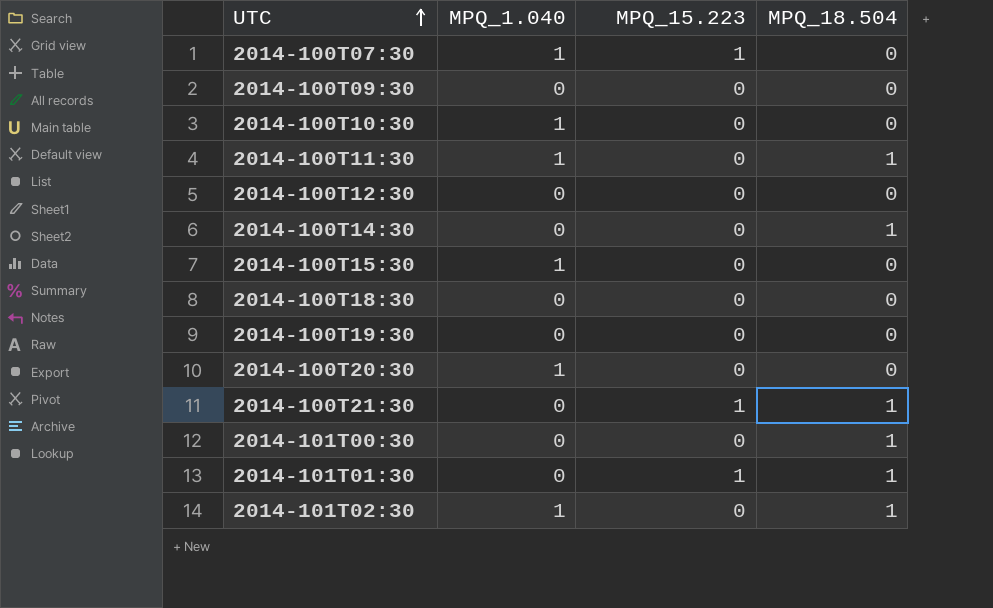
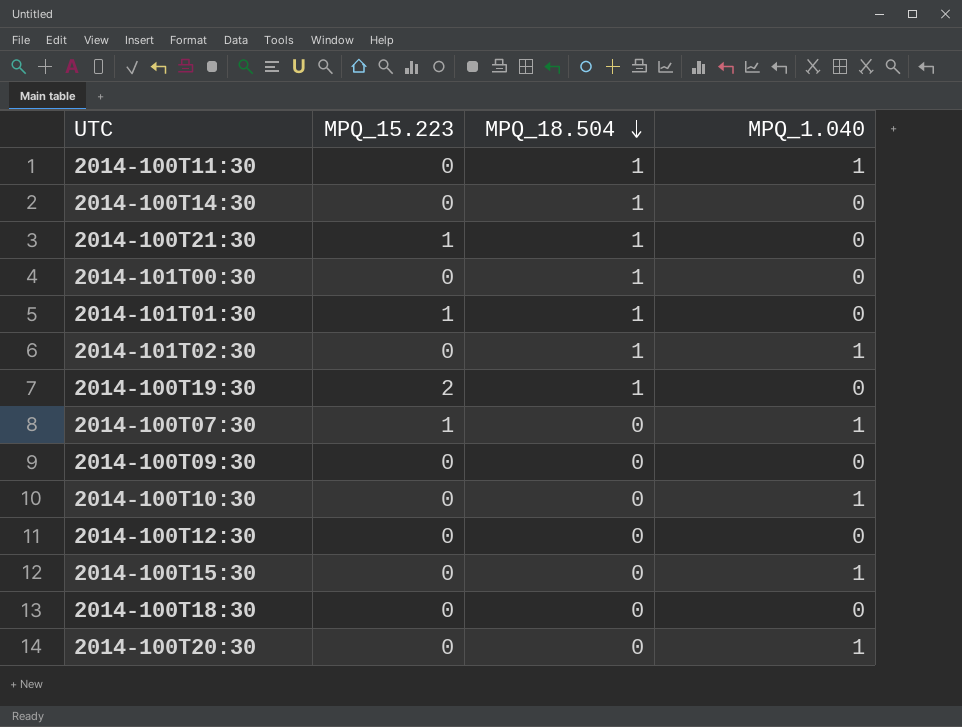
row order: UTC ascending -> MPQ_18.504 descending
column MPQ_1.040 | position: 2 -> 4
2014-100T19:30 | MPQ_15.223: 0 -> 2
2014-100T19:30 | MPQ_18.504: 0 -> 1

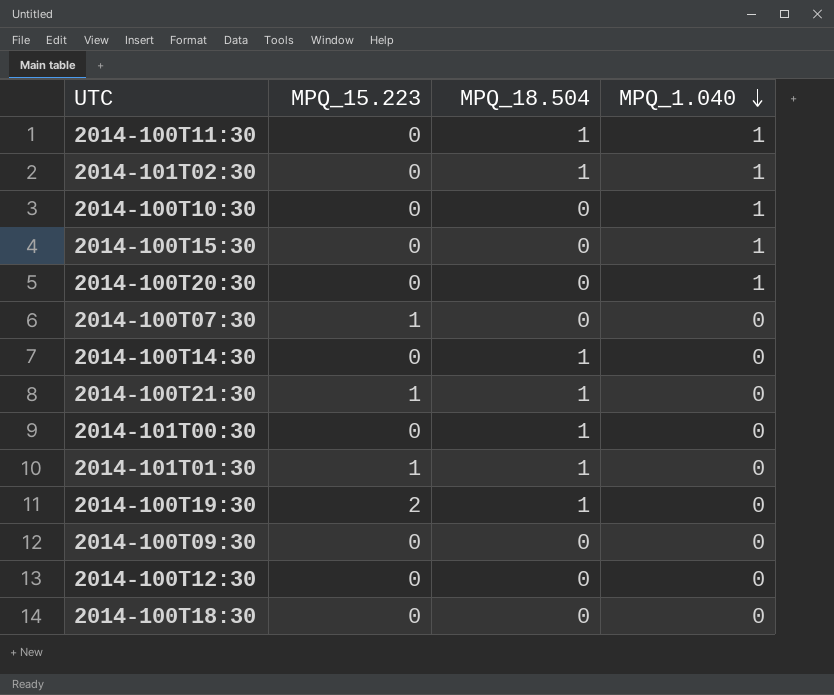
row order: MPQ_18.504 descending -> MPQ_1.040 descending
2014-100T07:30 | MPQ_1.040: 1 -> 0

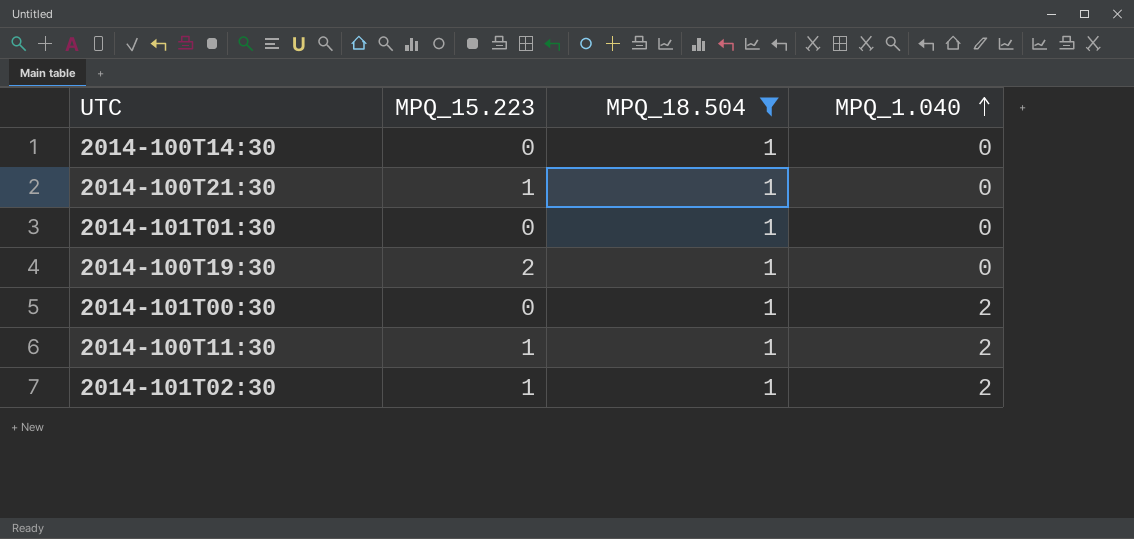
filter: none -> MPQ_18.504 = 1
row order: MPQ_1.040 descending -> MPQ_1.040 ascending
2014-101T01:30 | MPQ_15.223: 1 -> 0
2014-101T00:30 | MPQ_1.040: 0 -> 2
2014-100T11:30 | MPQ_15.223: 0 -> 1
2014-100T11:30 | MPQ_1.040: 1 -> 2
2014-101T02:30 | MPQ_15.223: 0 -> 1
2014-101T02:30 | MPQ_1.040: 1 -> 2

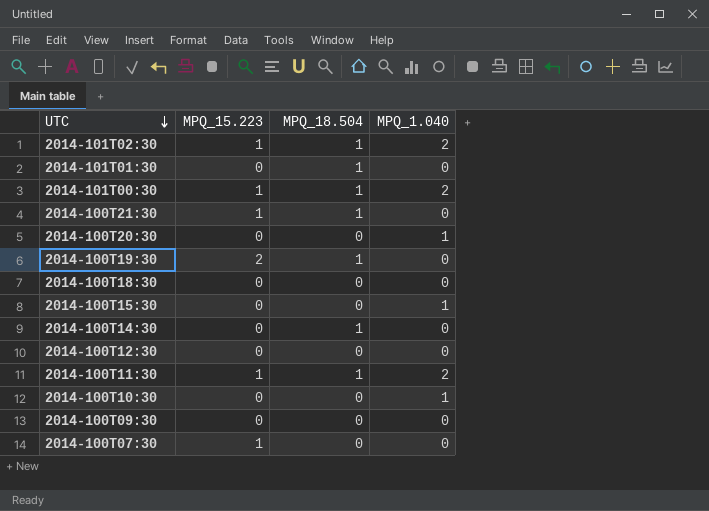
filter: MPQ_18.504 = 1 -> none
row order: MPQ_1.040 ascending -> UTC descending
2014-101T00:30 | MPQ_15.223: 0 -> 1

